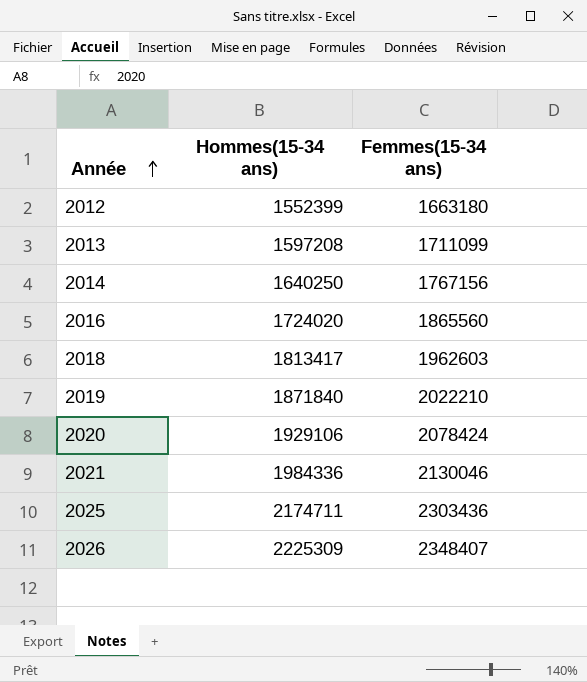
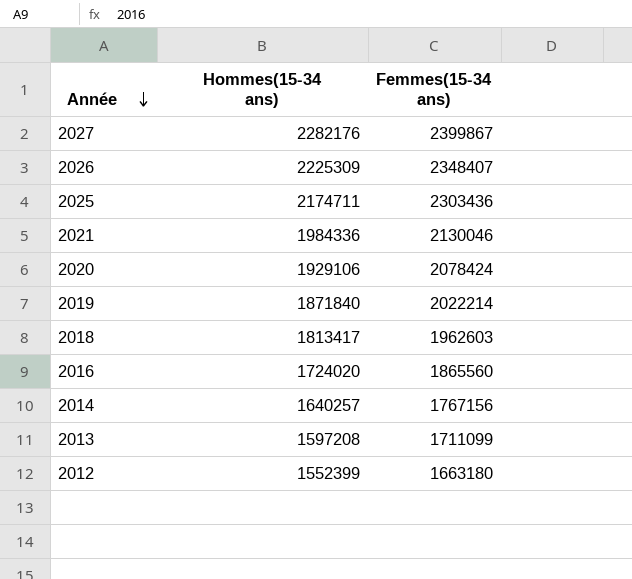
row order: Année ascending -> Année descending
row 2027: none -> 2282176 | 2399867
2019 | Femmes(15-34 ans): 2022210 -> 2022214
2014 | Hommes(15-34 ans): 1640250 -> 1640257

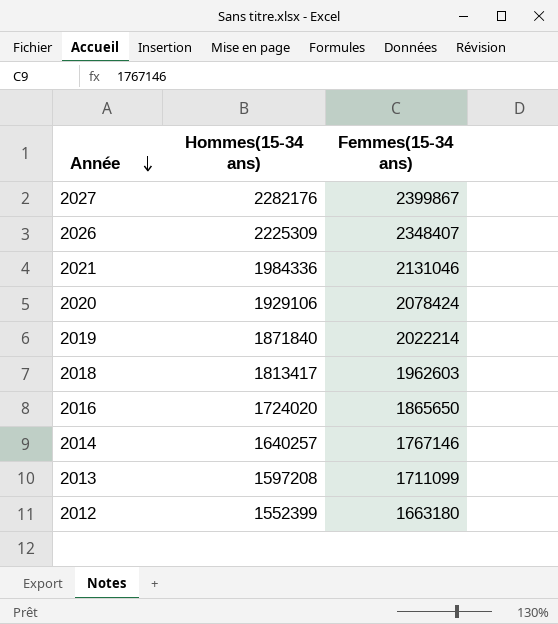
row 2025: 2174711 | 2303436 -> none
2021 | Femmes(15-34 ans): 2130046 -> 2131046
2016 | Femmes(15-34 ans): 1865560 -> 1865650
2014 | Femmes(15-34 ans): 1767156 -> 1767146

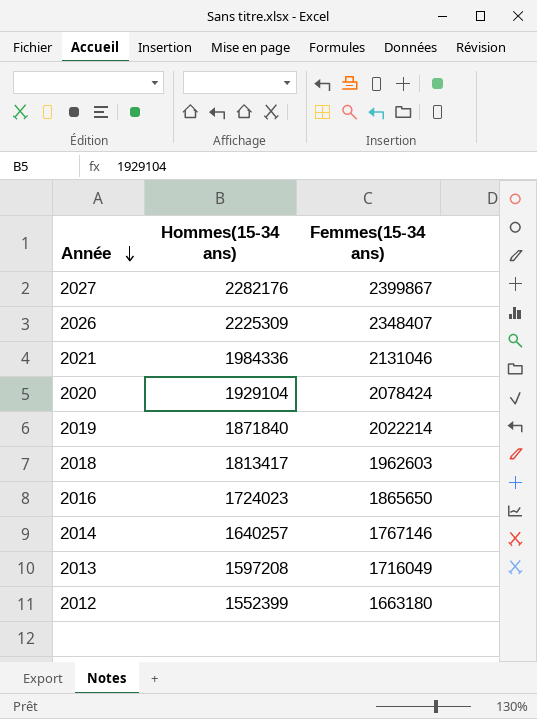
2020 | Hommes(15-34 ans): 1929106 -> 1929104
2016 | Hommes(15-34 ans): 1724020 -> 1724023
2013 | Femmes(15-34 ans): 1711099 -> 1716049

